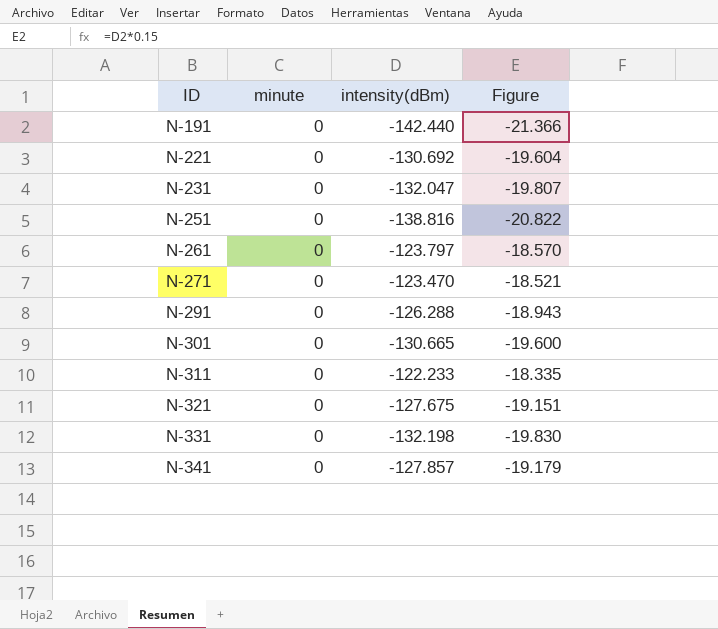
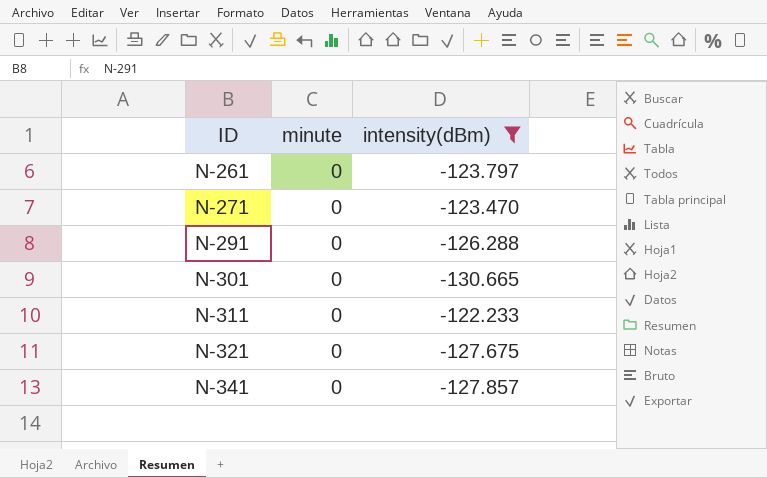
filter: none -> intensity(dBm) >= -130.665
column Figure | formula: [intensity(dBm)] * 0.15 -> none

